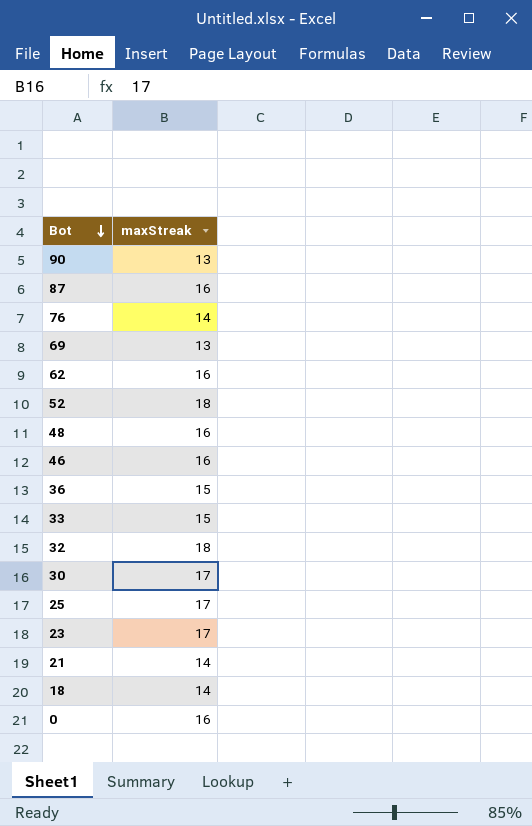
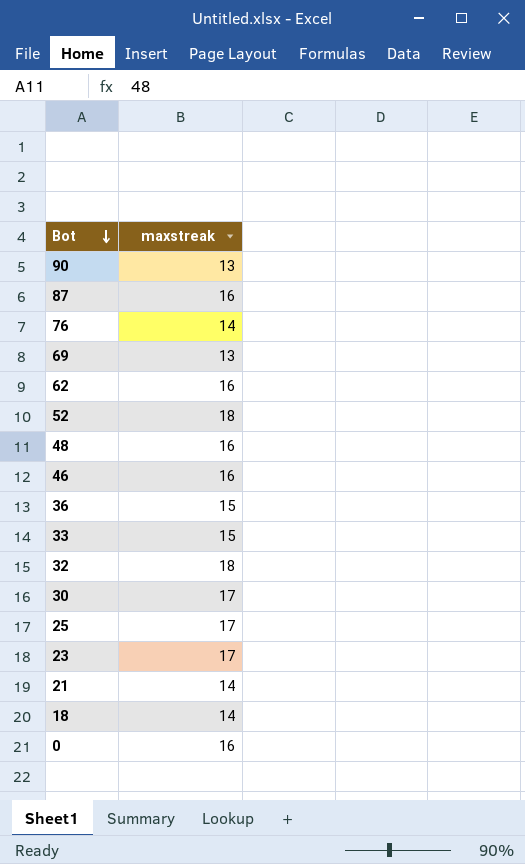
column name: maxStreak -> maxstreak

